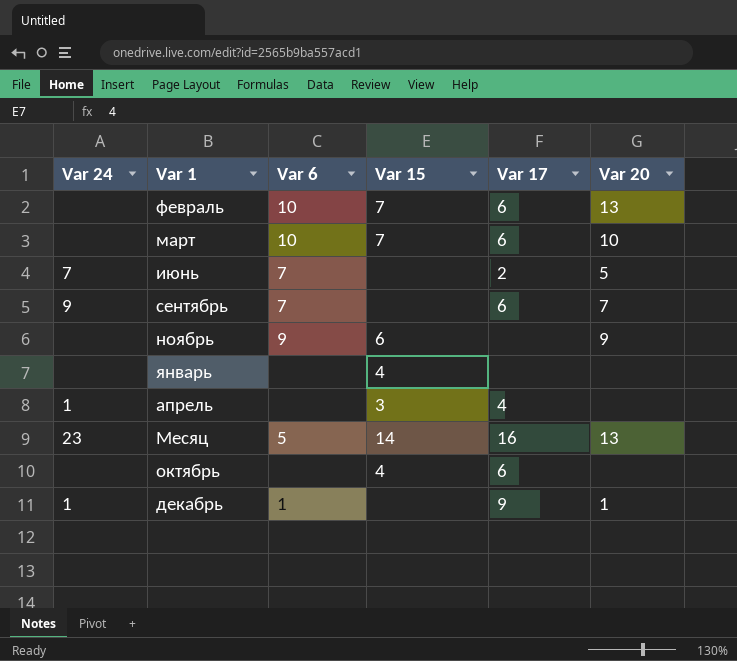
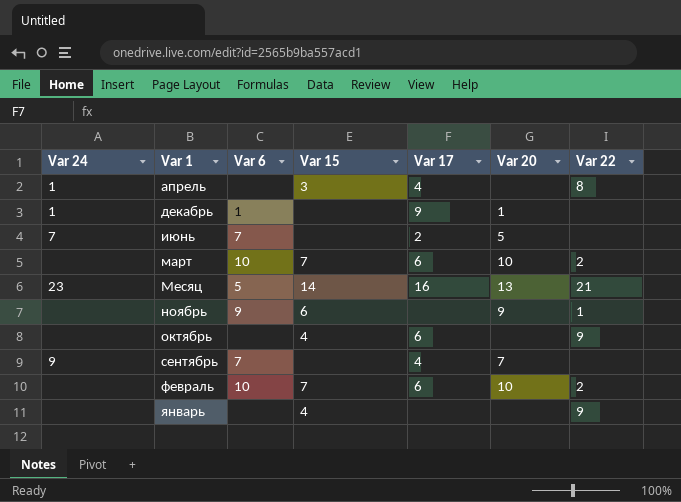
row order: none -> Var 1 ascending
column Var 22 | position: none -> 7
сентябрь | Var 17: 6 -> 4
февраль | Var 20: 13 -> 10

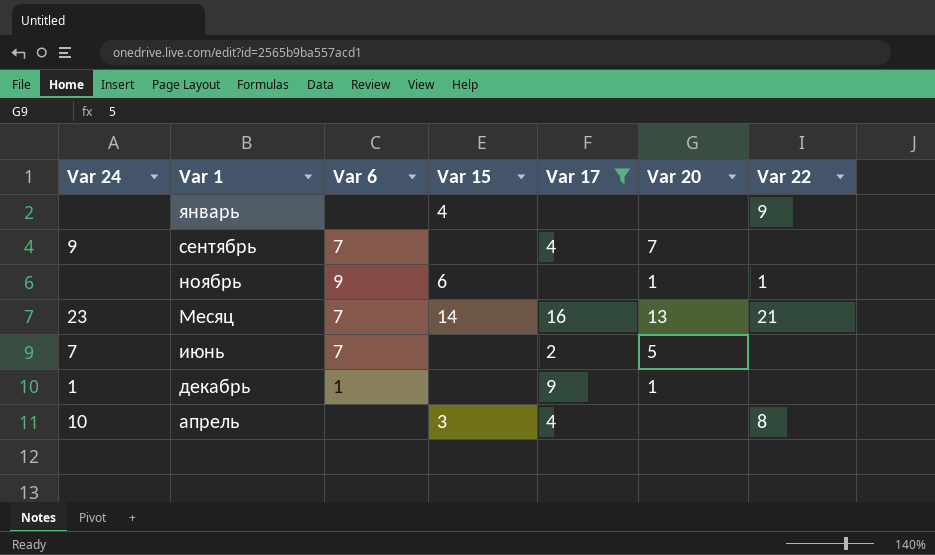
filter: none -> Var 17 != 6
row order: Var 1 ascending -> Var 1 descending
ноябрь | Var 20: 9 -> 1
Месяц | Var 6: 5 -> 7
апрель | Var 24: 1 -> 10

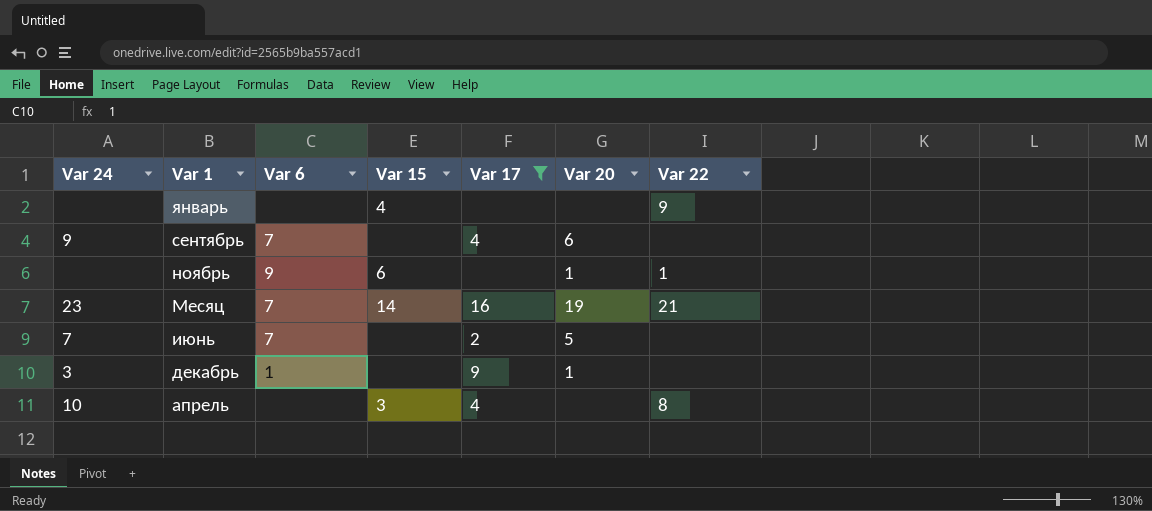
сентябрь | Var 20: 7 -> 6
Месяц | Var 20: 13 -> 19
декабрь | Var 24: 1 -> 3

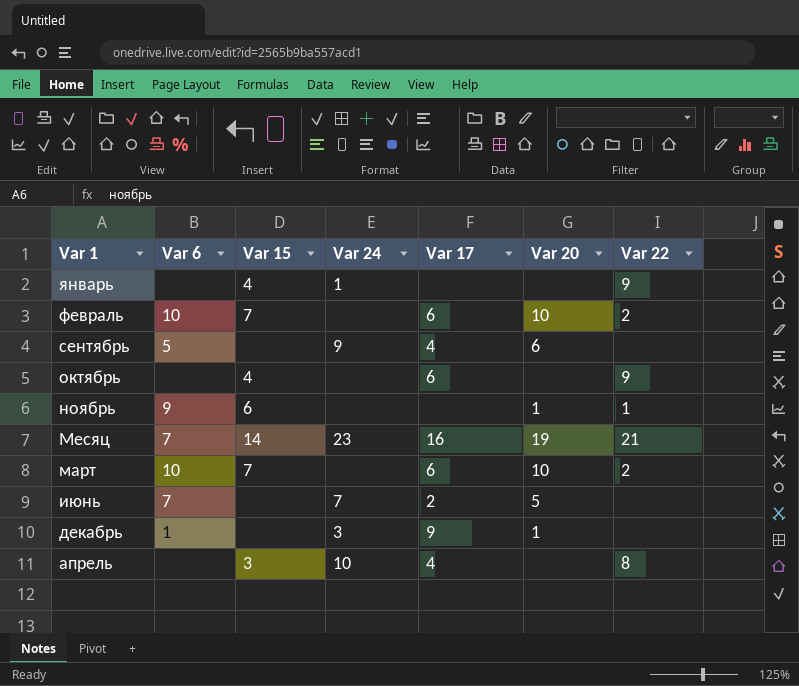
filter: Var 17 != 6 -> none
column Var 24 | position: 1 -> 4
январь | Var 24: none -> 1
сентябрь | Var 6: 7 -> 5

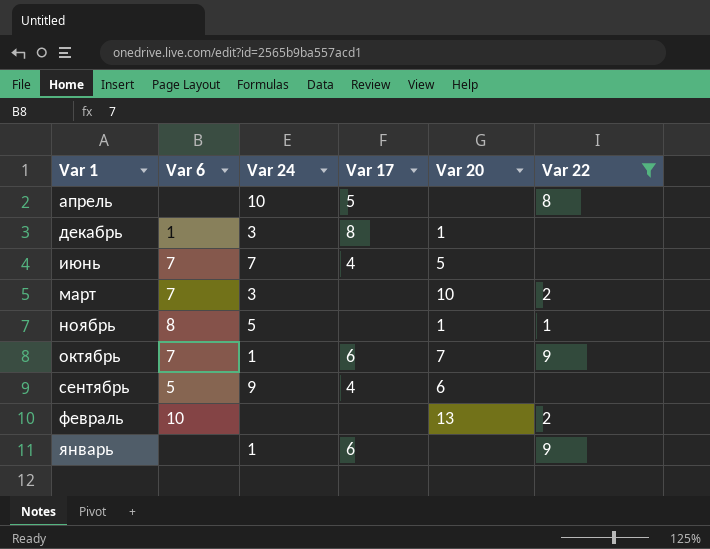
filter: none -> Var 22 != 21
row order: Var 1 descending -> Var 1 ascending
column Var 15 | position: 3 -> none
апрель | Var 17: 4 -> 5
декабрь | Var 17: 9 -> 8
июнь | Var 17: 2 -> 4
март | Var 6: 10 -> 7
март | Var 24: none -> 3
март | Var 17: 6 -> none
ноябрь | Var 6: 9 -> 8
ноябрь | Var 24: none -> 5
октябрь | Var 6: none -> 7
октябрь | Var 24: none -> 1
октябрь | Var 20: none -> 7
февраль | Var 17: 6 -> none
февраль | Var 20: 10 -> 13
январь | Var 17: none -> 6

